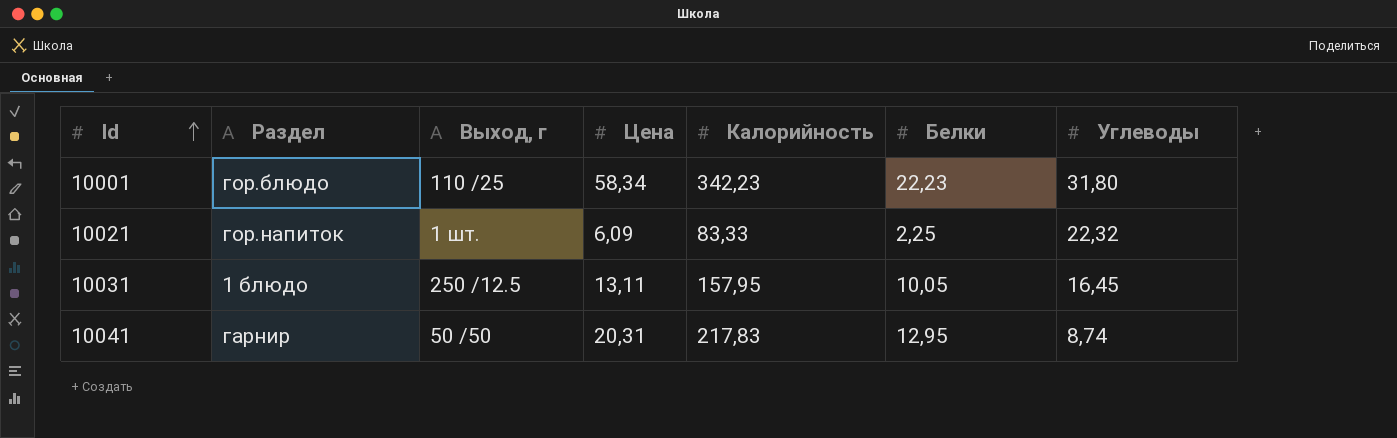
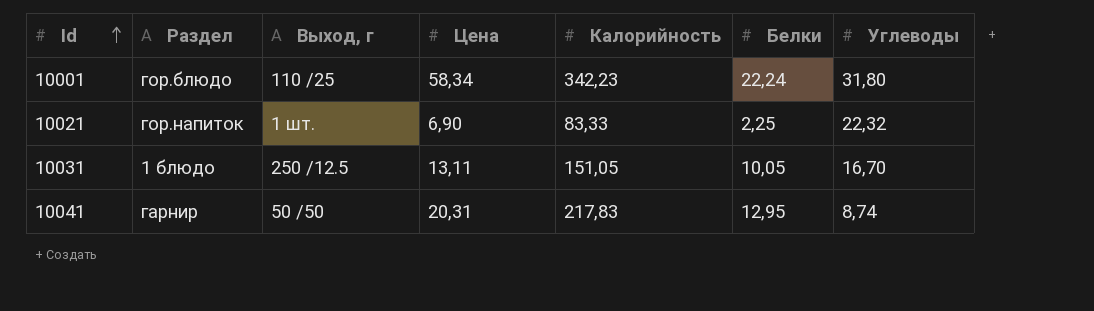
10001 | Белки: 22,23 -> 22,24
10021 | Цена: 6,09 -> 6,90
10031 | Калорийность: 157,95 -> 151,05
10031 | Углеводы: 16,45 -> 16,70

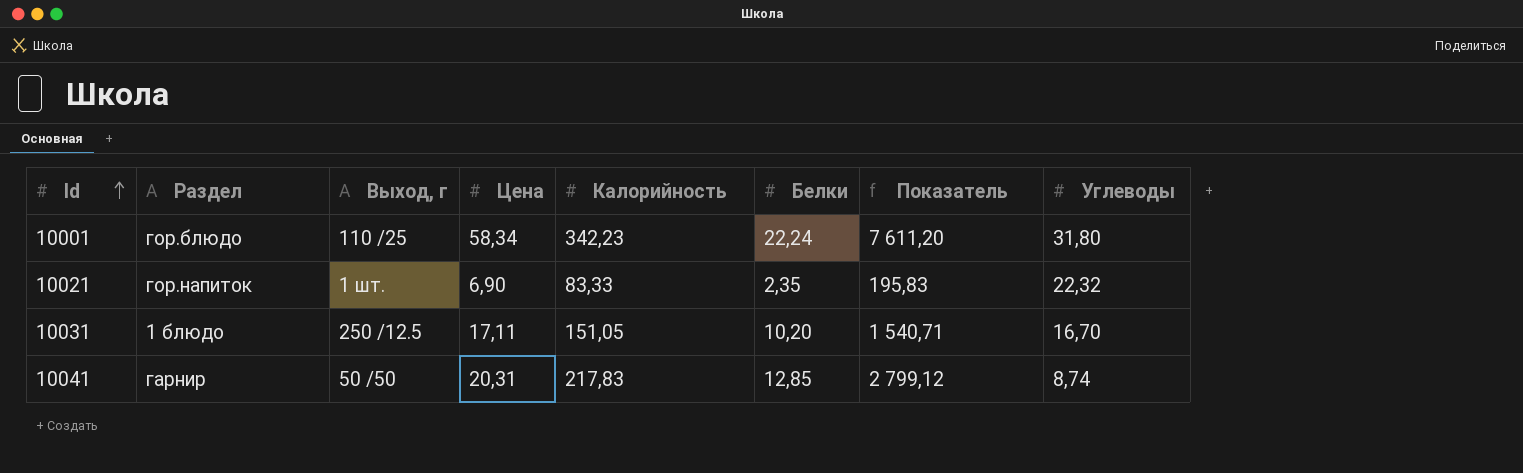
column Показатель | formula: none -> [Калорийность] * [Белки]
10021 | Белки: 2,25 -> 2,35
10031 | Цена: 13,11 -> 17,11
10031 | Белки: 10,05 -> 10,20
10041 | Белки: 12,95 -> 12,85

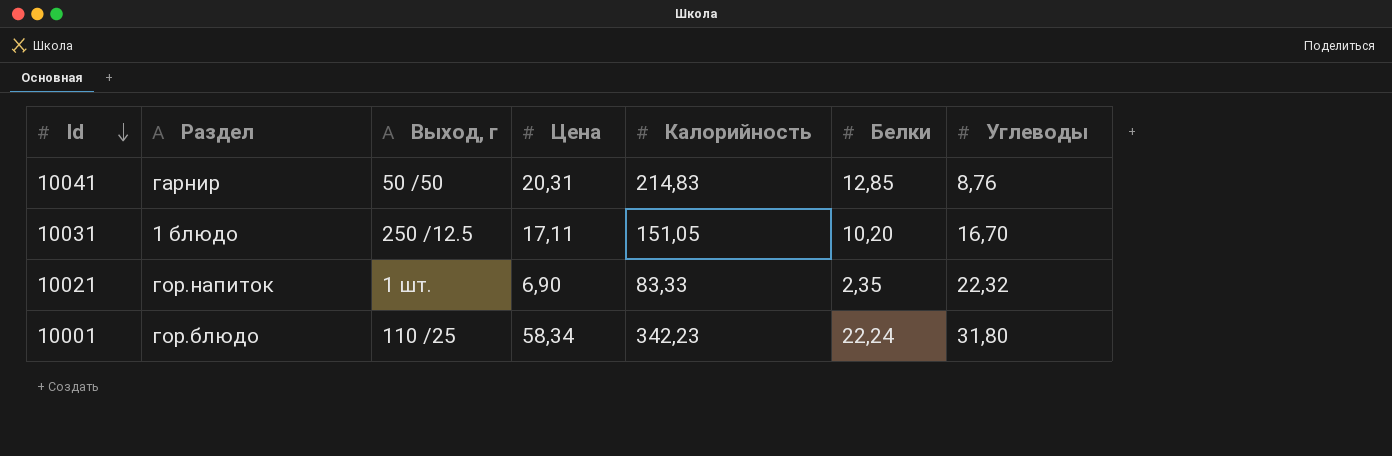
row order: Id ascending -> Id descending
column Показатель | formula: [Калорийность] * [Белки] -> none
10041 | Калорийность: 217,83 -> 214,83
10041 | Углеводы: 8,74 -> 8,76

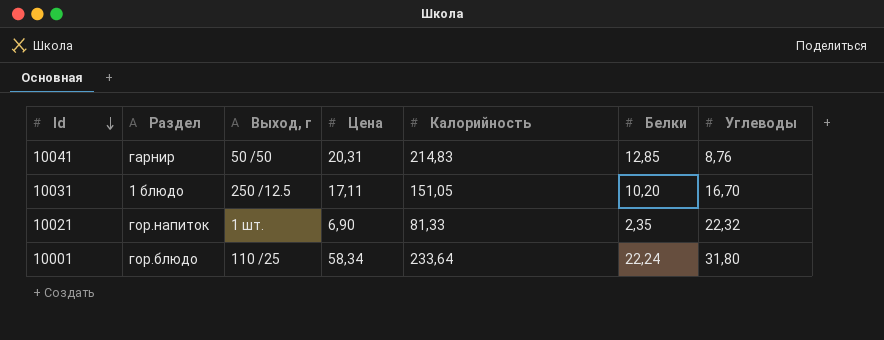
10021 | Калорийность: 83,33 -> 81,33
10001 | Калорийность: 342,23 -> 233,64

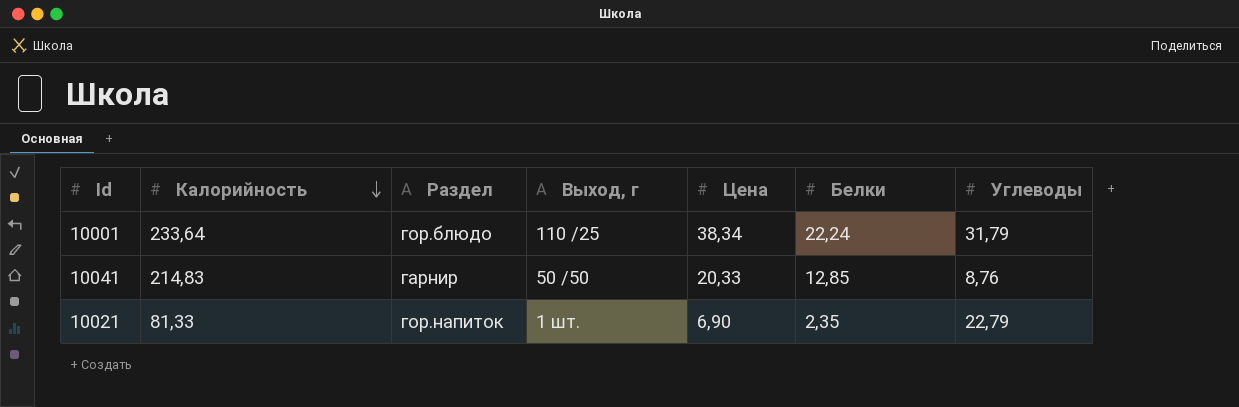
row order: Id descending -> Калорийность descending
column Калорийность | position: 5 -> 2
row 10031: 1 блюдо | 250 /12.5 | 17,11 | 151,05 | 10,20 | 16,70 -> none
10001 | Цена: 58,34 -> 38,34
10001 | Углеводы: 31,80 -> 31,79
10041 | Цена: 20,31 -> 20,33
10021 | Углеводы: 22,32 -> 22,79

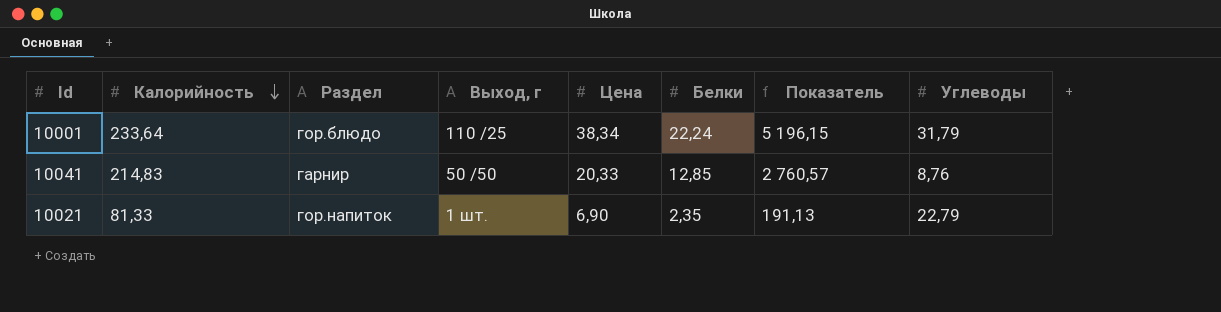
column Показатель | formula: none -> [Калорийность] * [Белки]

